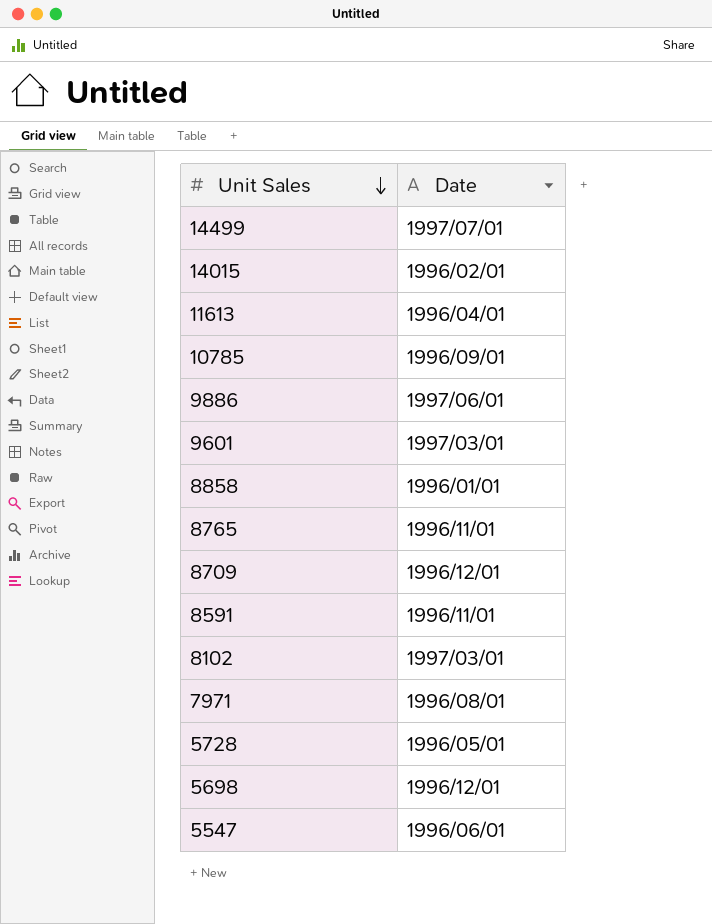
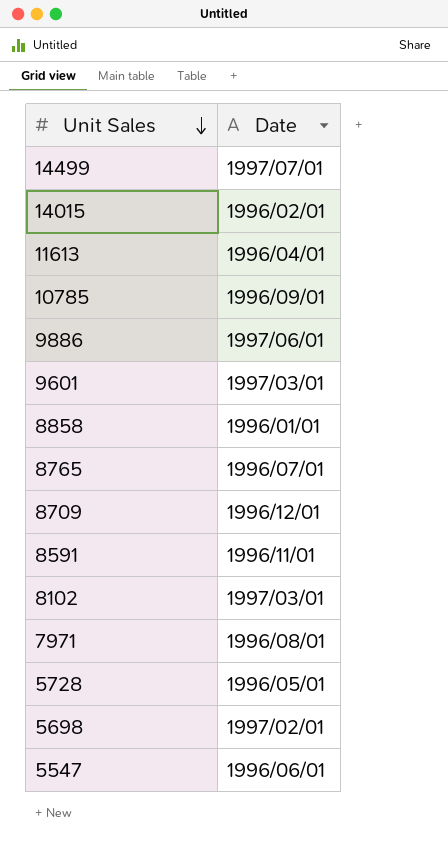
8765 | Date: 1996/11/01 -> 1996/07/01
5698 | Date: 1996/12/01 -> 1997/02/01

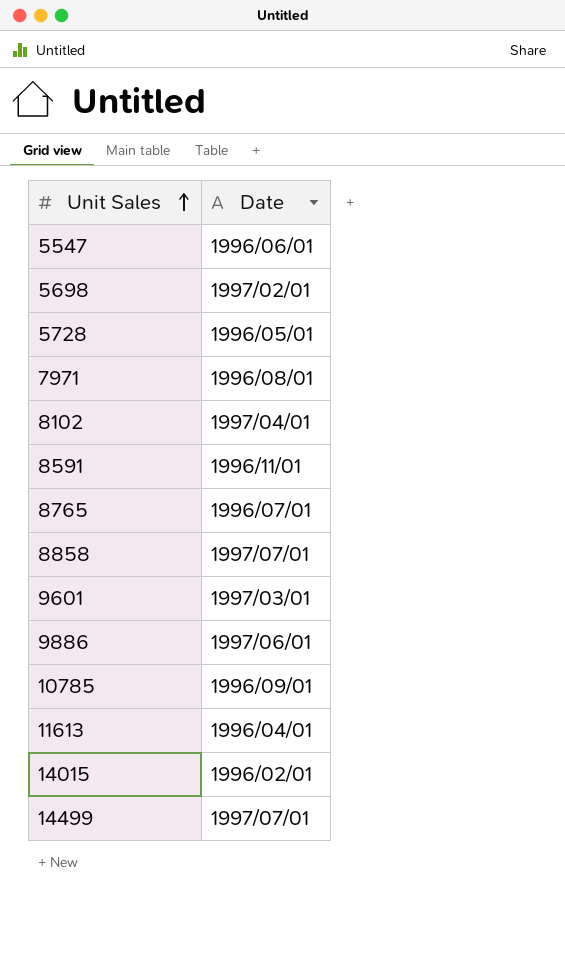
row order: Unit Sales descending -> Unit Sales ascending
row 8709: 1996/12/01 -> none
8102 | Date: 1997/03/01 -> 1997/04/01
8858 | Date: 1996/01/01 -> 1997/07/01

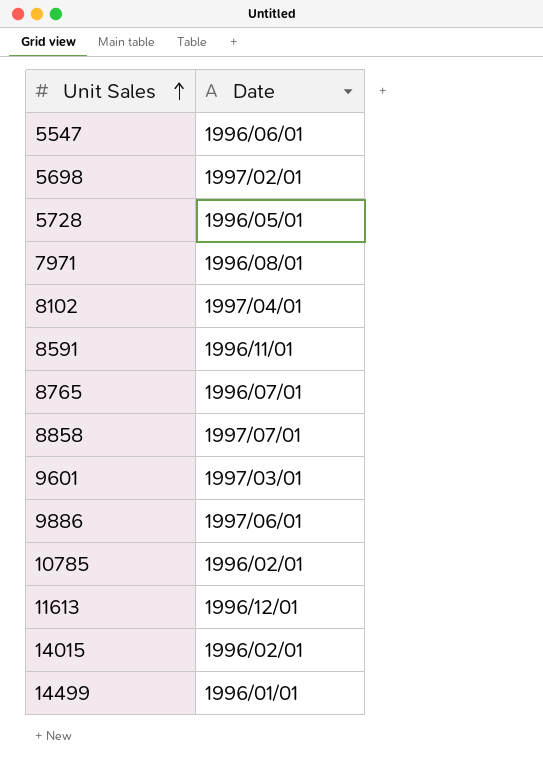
10785 | Date: 1996/09/01 -> 1996/02/01
11613 | Date: 1996/04/01 -> 1996/12/01
14499 | Date: 1997/07/01 -> 1996/01/01

